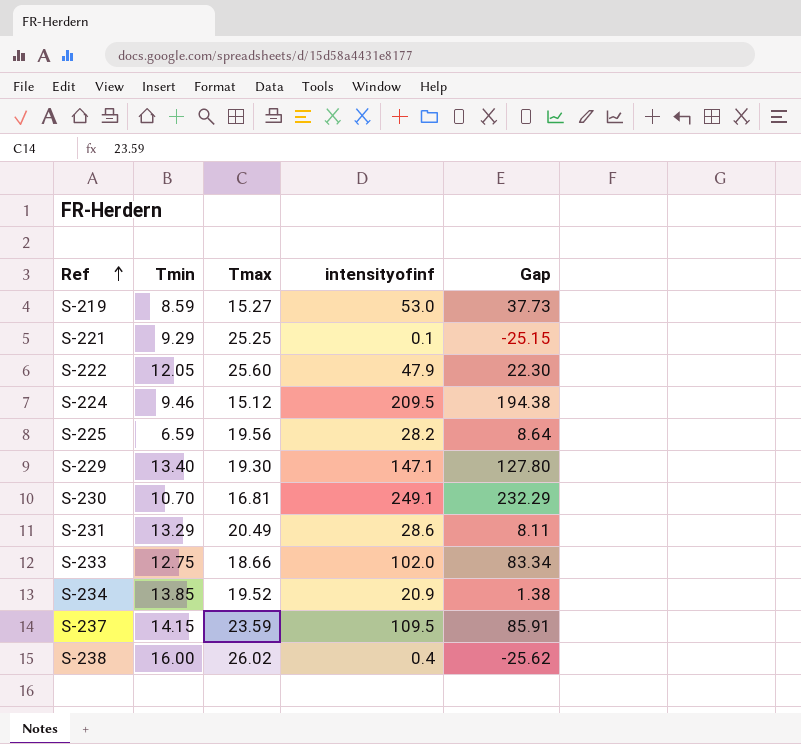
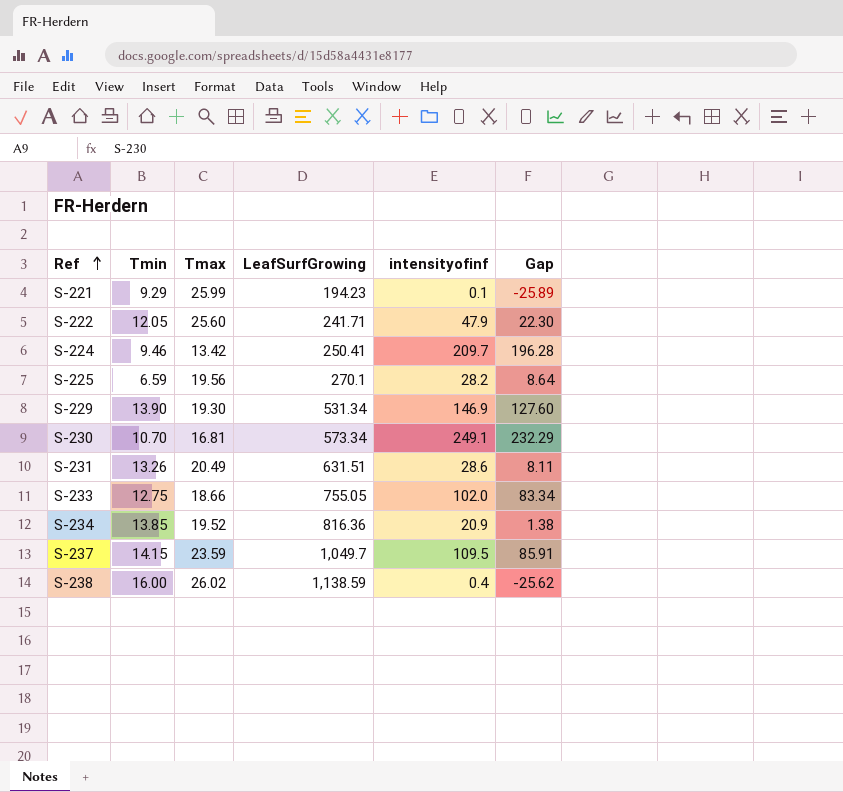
column LeafSurfGrowing | position: none -> 4
row S-219: 8.59 | 15.27 | 53.0 | 37.73 -> none
S-221 | Tmax: 25.25 -> 25.99
S-221 | Gap: -25.15 -> -25.89
S-224 | Tmax: 15.12 -> 13.42
S-224 | intensityofinf: 209.5 -> 209.7
S-224 | Gap: 194.38 -> 196.28
S-229 | Tmin: 13.40 -> 13.90
S-229 | intensityofinf: 147.1 -> 146.9
S-229 | Gap: 127.80 -> 127.60
S-231 | Tmin: 13.29 -> 13.26

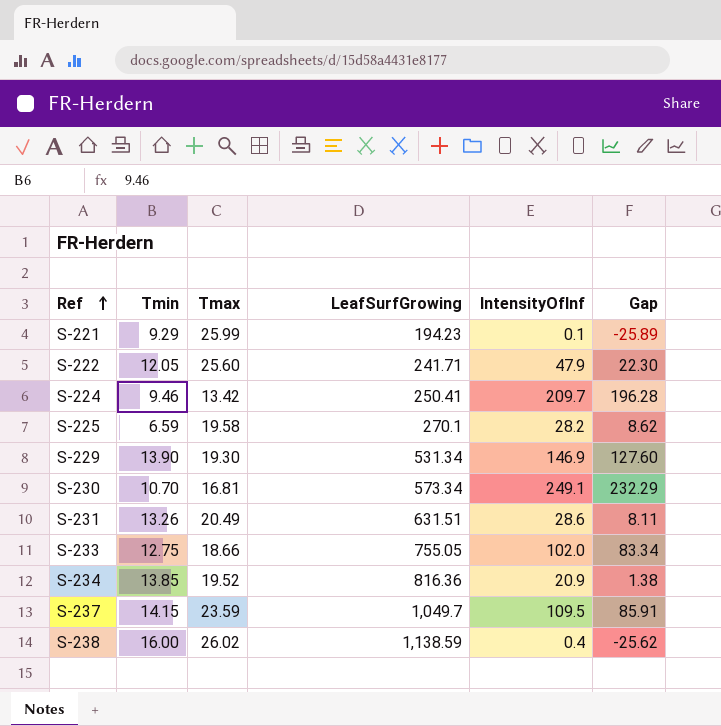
column name: intensityofinf -> IntensityOfInf
S-225 | Tmax: 19.56 -> 19.58
S-225 | Gap: 8.64 -> 8.62

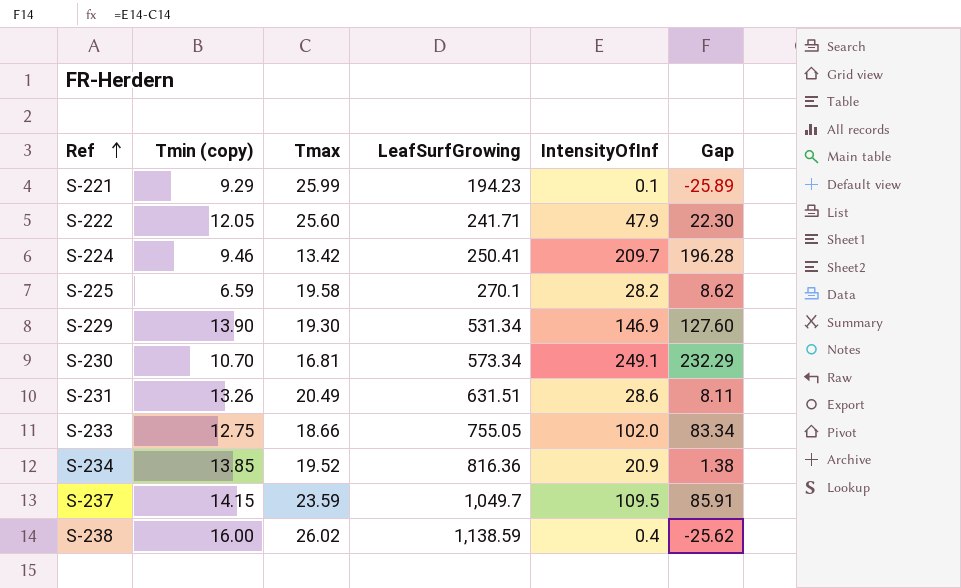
column name: Tmin -> Tmin (copy)

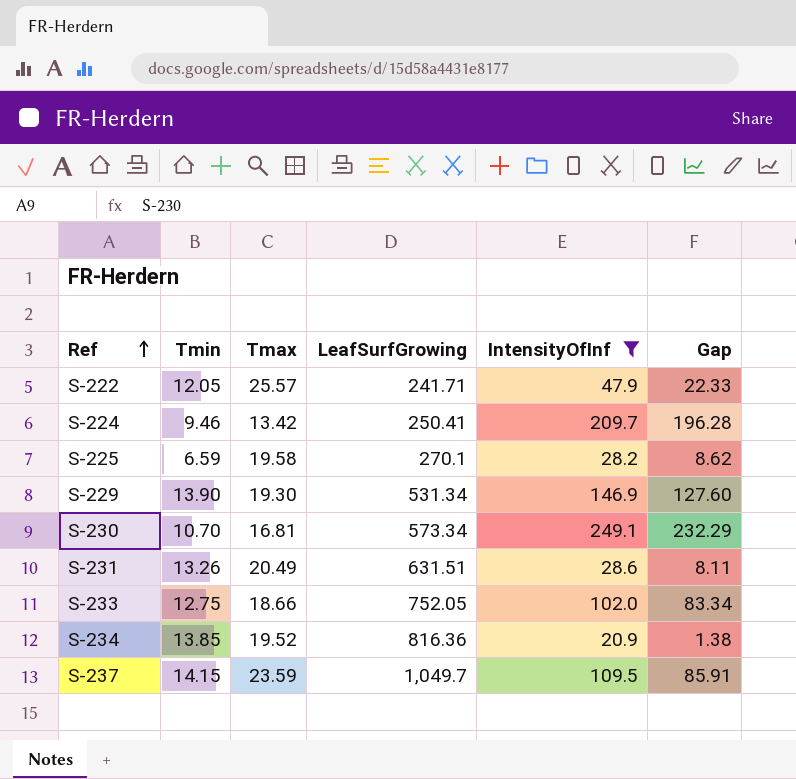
filter: none -> IntensityOfInf >= 20.9
column name: Tmin (copy) -> Tmin
S-222 | Tmax: 25.60 -> 25.57
S-222 | Gap: 22.30 -> 22.33
S-233 | LeafSurfGrowing: 755.05 -> 752.05

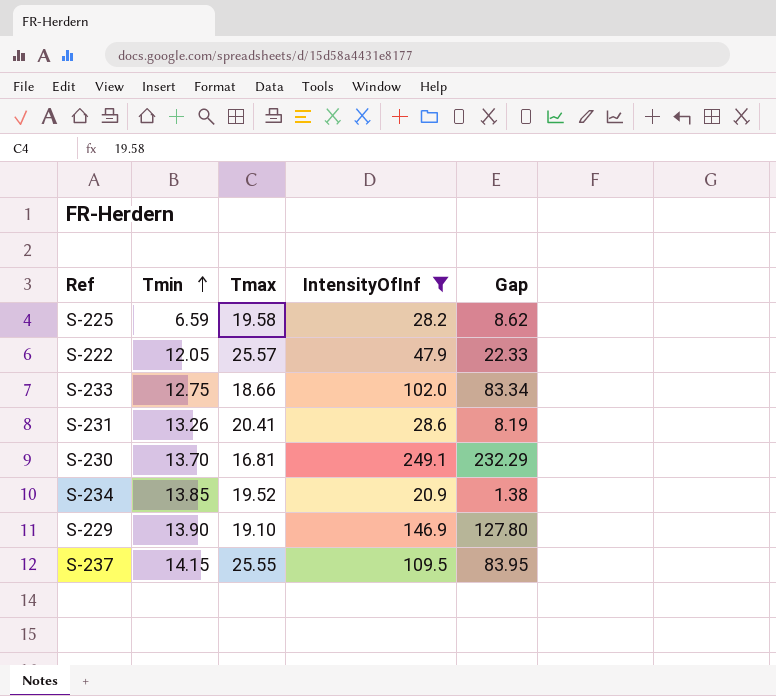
row order: Ref ascending -> Tmin ascending
column LeafSurfGrowing | position: 4 -> none
row S-224: 9.46 | 13.42 | 250.41 | 209.7 | 196.28 -> none
S-231 | Tmax: 20.49 -> 20.41
S-231 | Gap: 8.11 -> 8.19
S-230 | Tmin: 10.70 -> 13.70
S-229 | Tmax: 19.30 -> 19.10
S-229 | Gap: 127.60 -> 127.80
S-237 | Tmax: 23.59 -> 25.55
S-237 | Gap: 85.91 -> 83.95

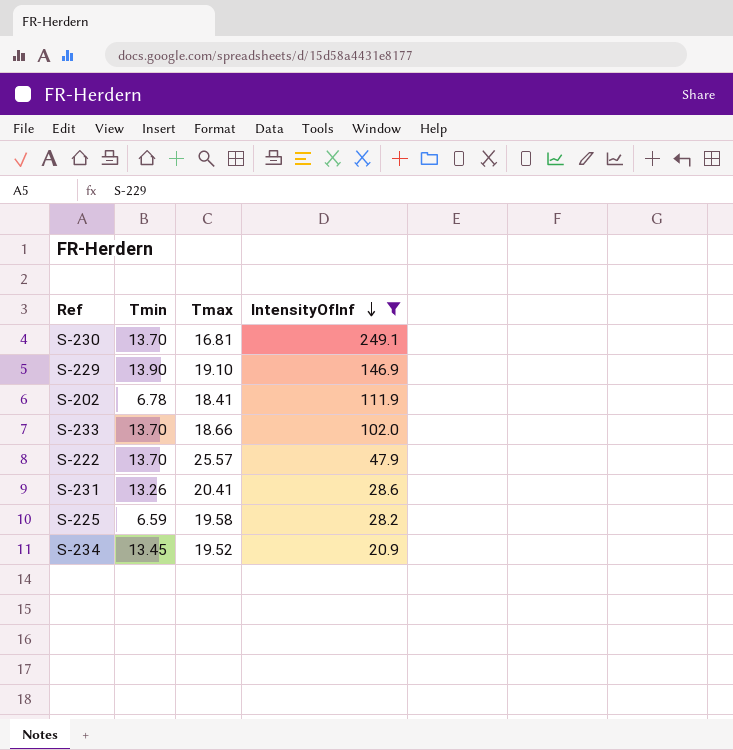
row order: Tmin ascending -> IntensityOfInf descending
column Gap | formula: [IntensityOfInf] - [Tmax] -> none
row S-237: 14.15 | 25.55 | 109.5 | 83.95 -> none
row S-202: none -> 6.78 | 18.41 | 111.9
S-233 | Tmin: 12.75 -> 13.70
S-222 | Tmin: 12.05 -> 13.70
S-234 | Tmin: 13.85 -> 13.45

